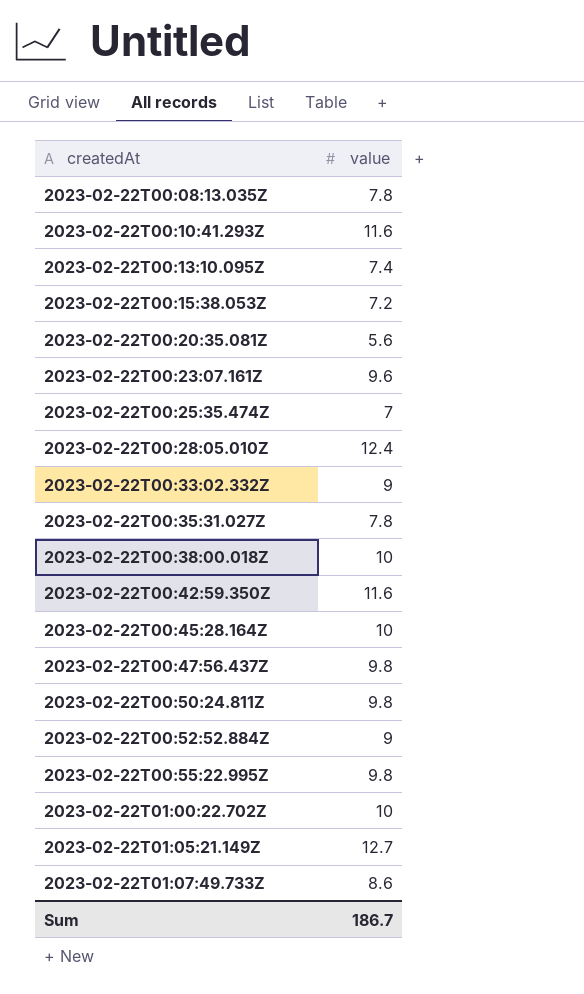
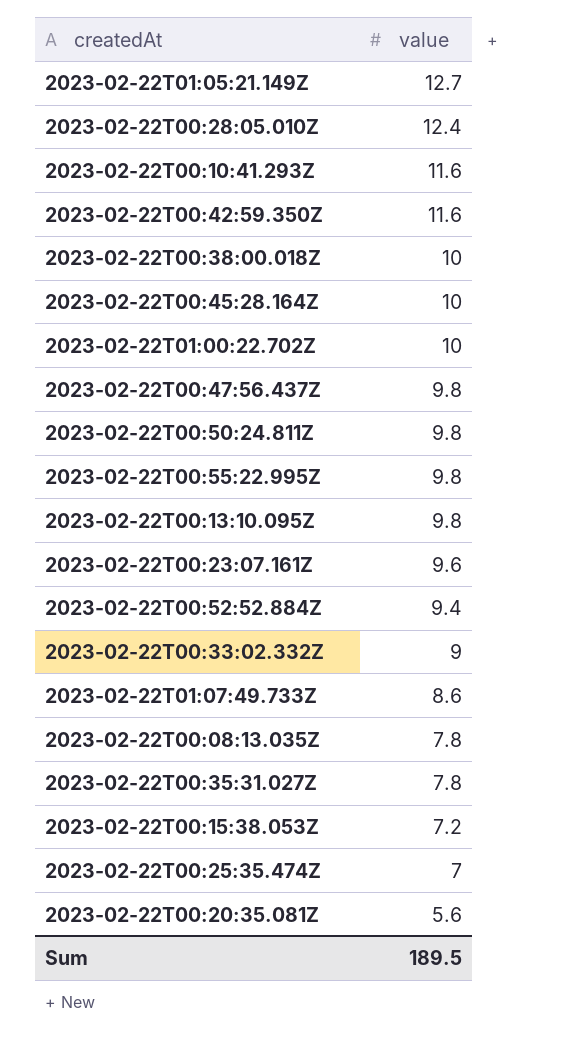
row order: createdAt ascending -> value descending
2023-02-22T00:13:10.095Z | value: 7.4 -> 9.8
2023-02-22T00:52:52.884Z | value: 9 -> 9.4
Sum | value: 186.7 -> 189.5

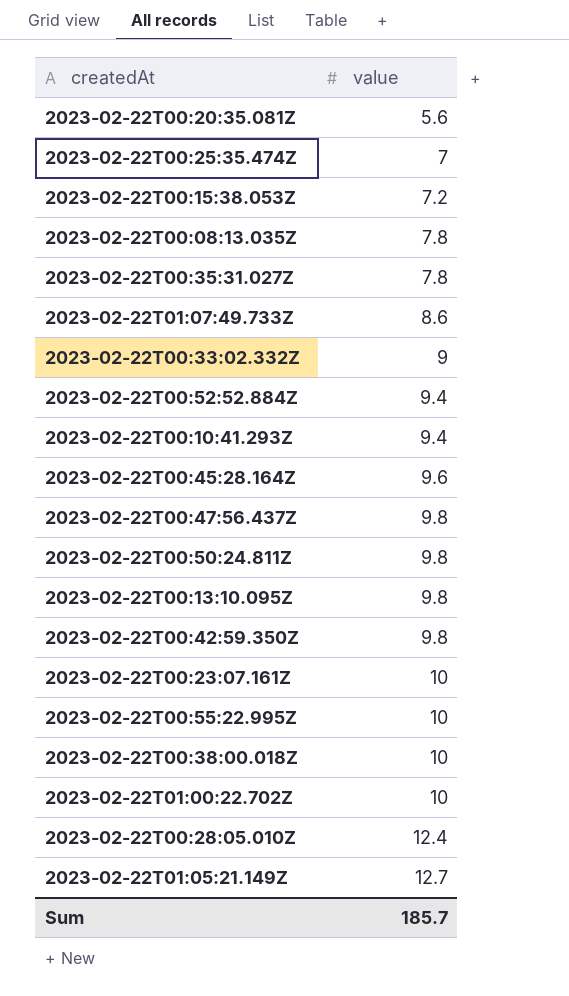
row order: value descending -> value ascending
2023-02-22T00:10:41.293Z | value: 11.6 -> 9.4
2023-02-22T00:45:28.164Z | value: 10 -> 9.6
2023-02-22T00:42:59.350Z | value: 11.6 -> 9.8
2023-02-22T00:23:07.161Z | value: 9.6 -> 10
2023-02-22T00:55:22.995Z | value: 9.8 -> 10
Sum | value: 189.5 -> 185.7

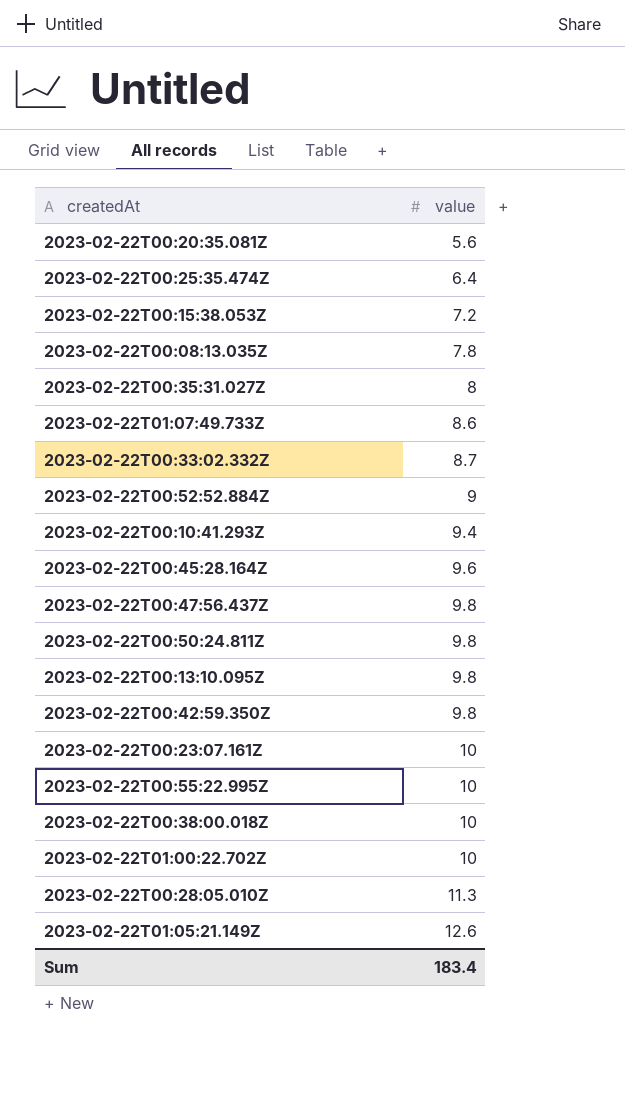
2023-02-22T00:25:35.474Z | value: 7 -> 6.4
2023-02-22T00:35:31.027Z | value: 7.8 -> 8
2023-02-22T00:33:02.332Z | value: 9 -> 8.7
2023-02-22T00:52:52.884Z | value: 9.4 -> 9
2023-02-22T00:28:05.010Z | value: 12.4 -> 11.3
2023-02-22T01:05:21.149Z | value: 12.7 -> 12.6
Sum | value: 185.7 -> 183.4

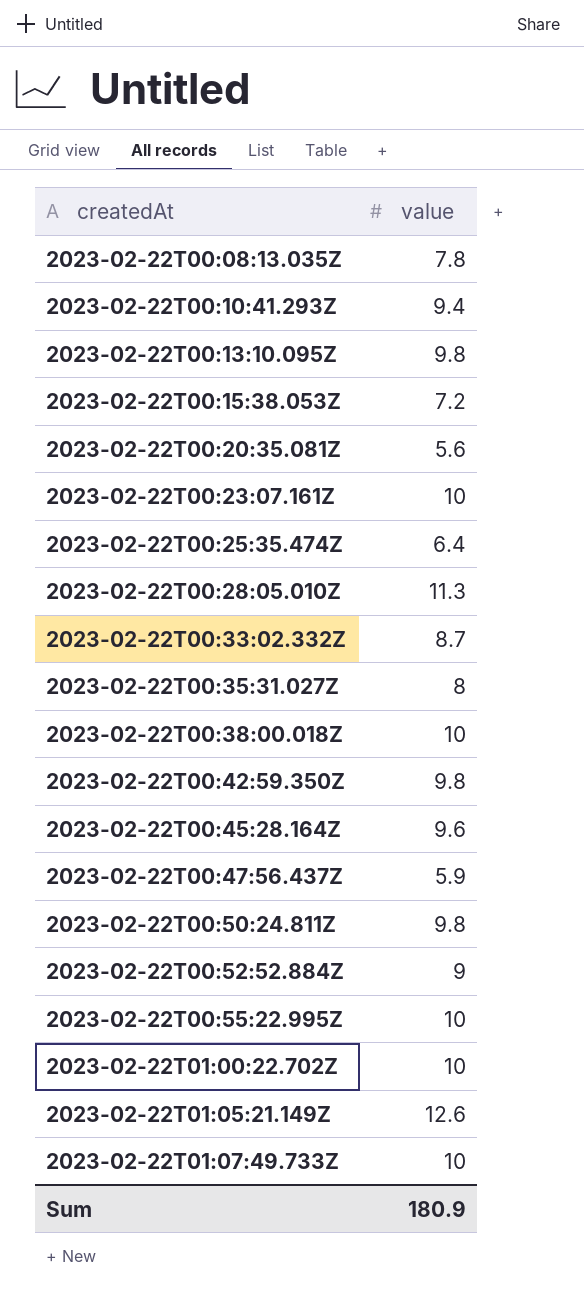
row order: value ascending -> createdAt ascending
2023-02-22T00:47:56.437Z | value: 9.8 -> 5.9
2023-02-22T01:07:49.733Z | value: 8.6 -> 10
Sum | value: 183.4 -> 180.9

